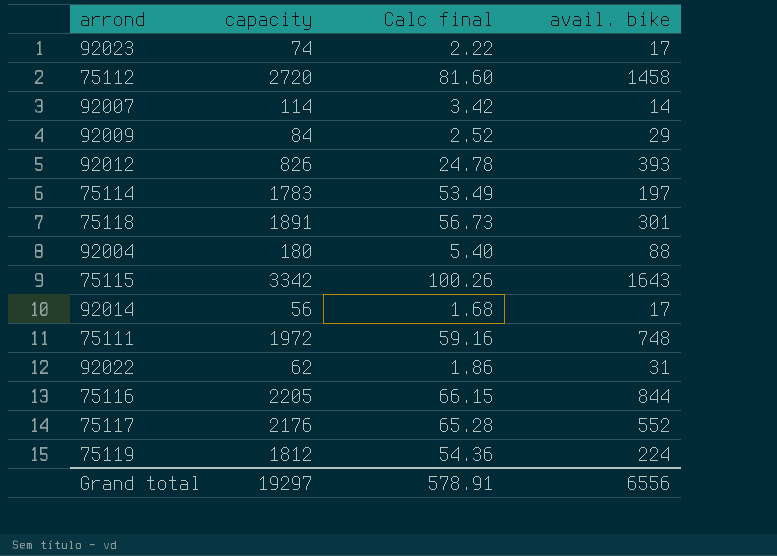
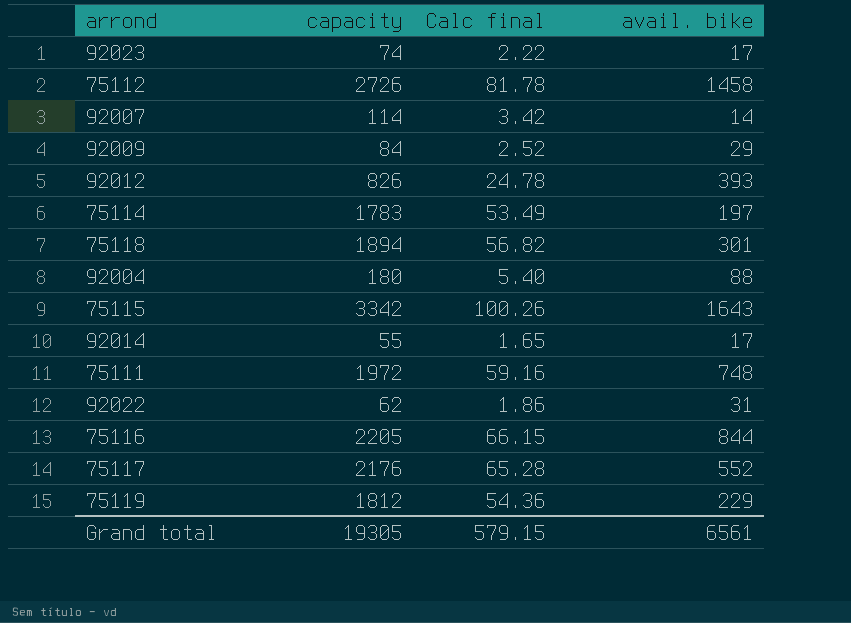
75112 | capacity: 2720 -> 2726
75112 | Calc final: 81.60 -> 81.78
75118 | capacity: 1891 -> 1894
75118 | Calc final: 56.73 -> 56.82
92014 | capacity: 56 -> 55
92014 | Calc final: 1.68 -> 1.65
75119 | avail. bike: 224 -> 229
Grand total | capacity: 19297 -> 19305
Grand total | Calc final: 578.91 -> 579.15
Grand total | avail. bike: 6556 -> 6561

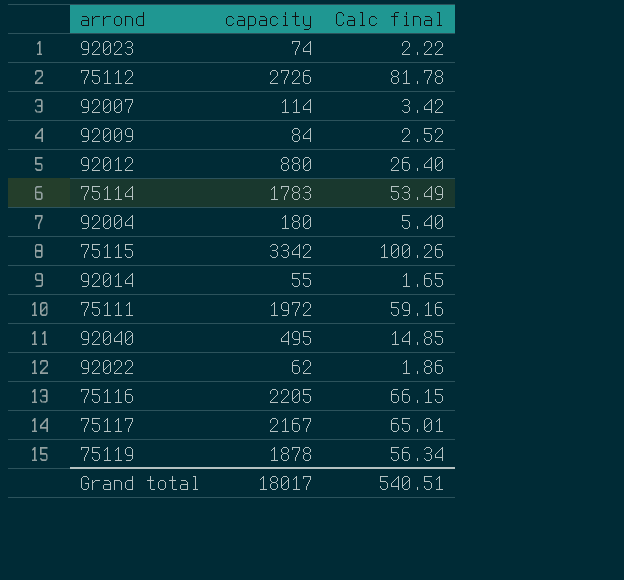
column avail. bike | position: 4 -> none
row 75118: 1894 | 56.82 | 301 -> none
92012 | capacity: 826 -> 880
92012 | Calc final: 24.78 -> 26.40
row 92040: none -> 495 | 14.85
75117 | capacity: 2176 -> 2167
75117 | Calc final: 65.28 -> 65.01
75119 | capacity: 1812 -> 1878
75119 | Calc final: 54.36 -> 56.34
Grand total | capacity: 19305 -> 18017
Grand total | Calc final: 579.15 -> 540.51

